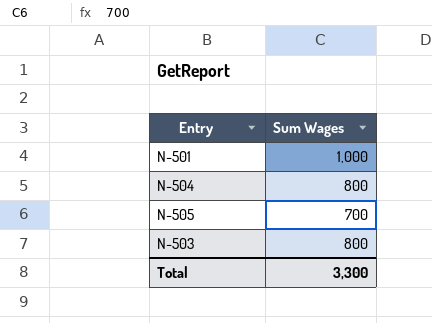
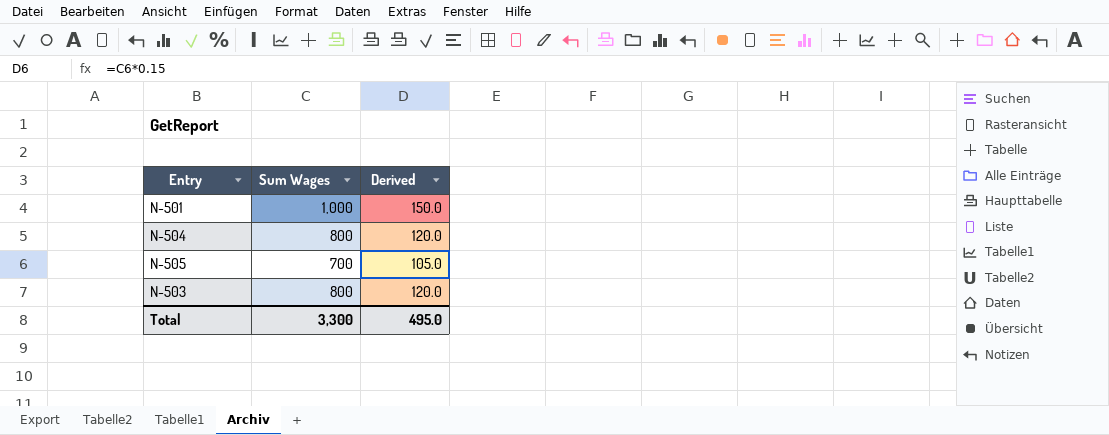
column Derived | formula: none -> [Sum Wages] * 0.15

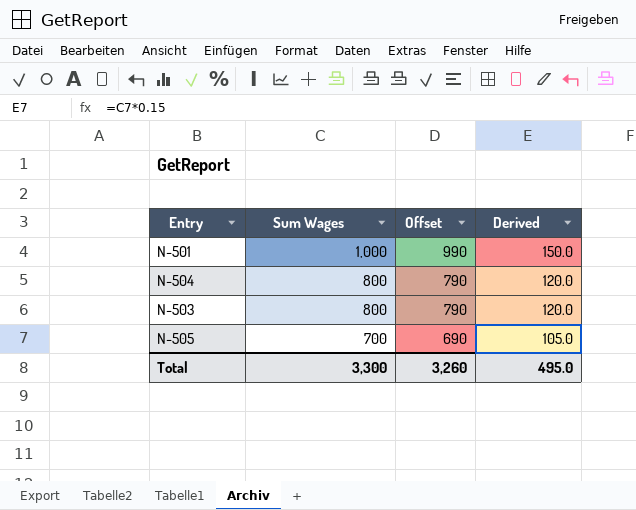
row order: none -> Sum Wages descending
column Offset | formula: none -> [Sum Wages] - 10

